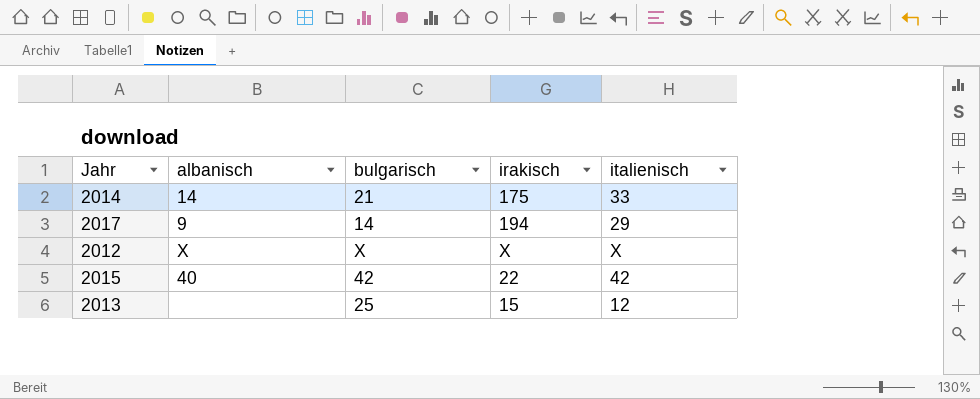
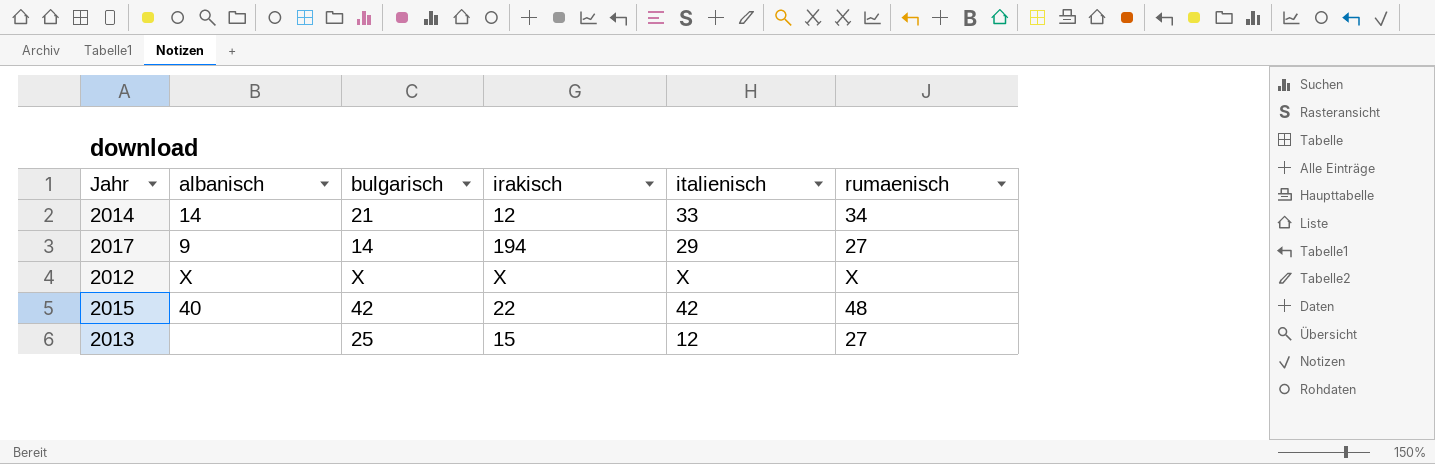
column rumaenisch | position: none -> 6
2014 | irakisch: 175 -> 12

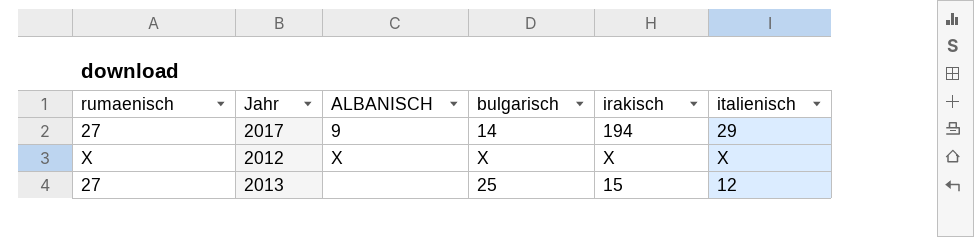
column rumaenisch | position: 6 -> 1
column name: albanisch -> ALBANISCH
row 2014: 14 | 21 | 12 | 33 | 34 -> none
row 2015: 40 | 42 | 22 | 42 | 48 -> none

